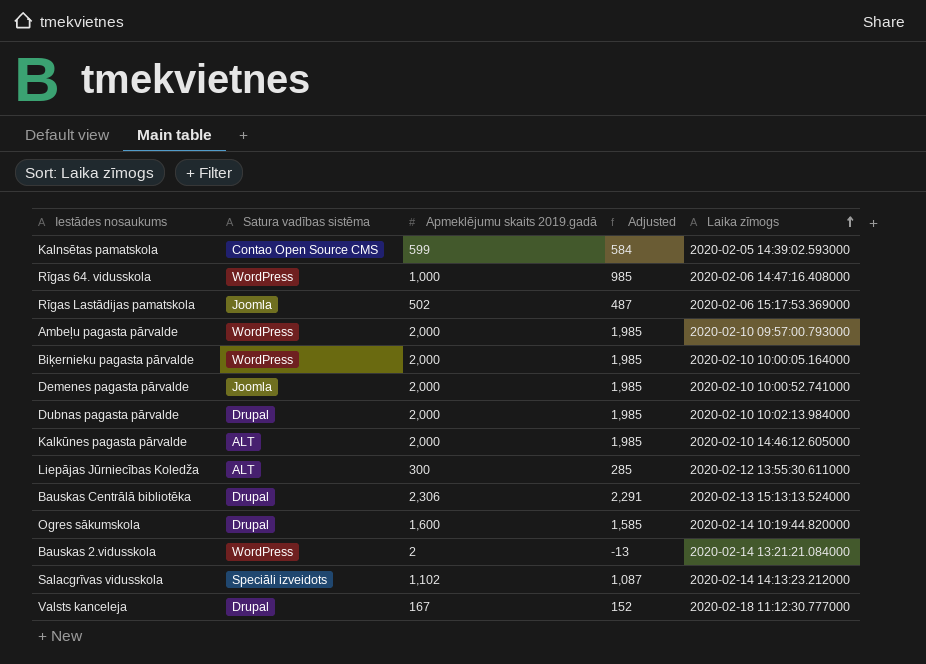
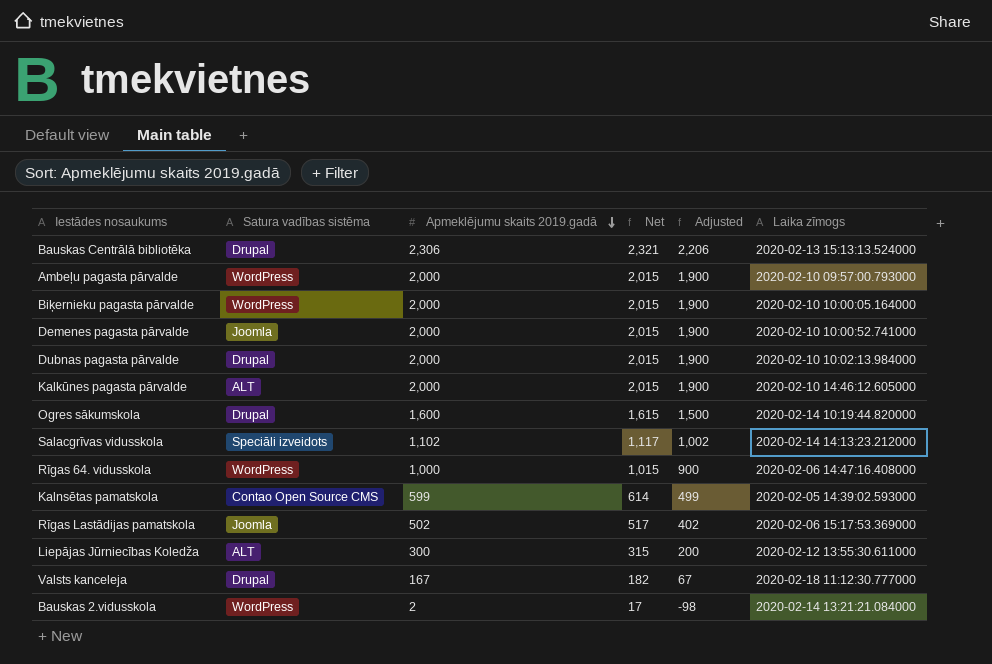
row order: Laika zīmogs ascending -> Apmeklējumu skaits 2019.gadā descending
column Net | formula: none -> [Apmeklējumu skaits 2019.gadā] + 15
column Adjusted | formula: [Apmeklējumu skaits 2019.gadā] - 15 -> [Apmeklējumu skaits 2019.gadā] - 100

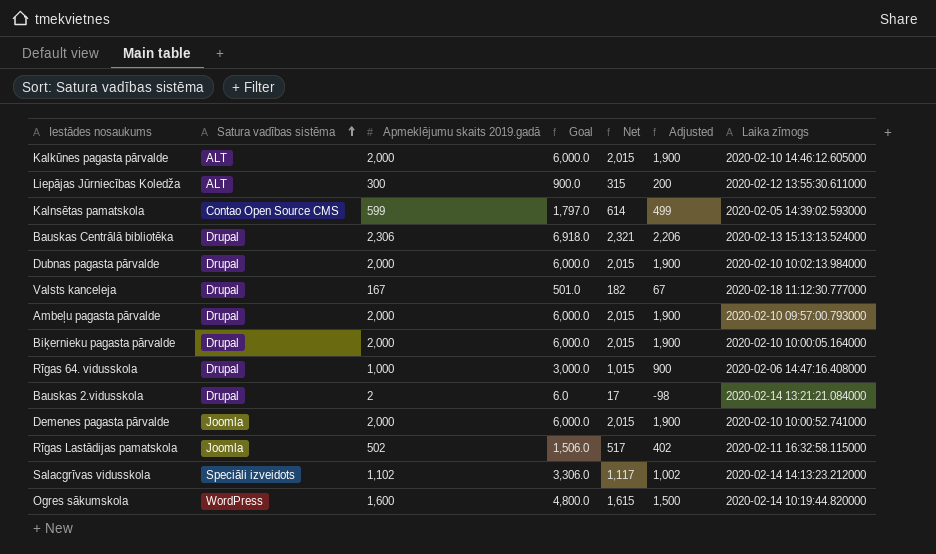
row order: Apmeklējumu skaits 2019.gadā descending -> Satura vadības sistēma ascending
column Goal | formula: none -> [Apmeklējumu skaits 2019.gadā] * 3
Ambeļu pagasta pārvalde | Satura vadības sistēma: WordPress -> Drupal
Biķernieku pagasta pārvalde | Satura vadības sistēma: WordPress -> Drupal
Rīgas 64. vidusskola | Satura vadības sistēma: WordPress -> Drupal
Bauskas 2.vidusskola | Satura vadības sistēma: WordPress -> Drupal
Rīgas Lastādijas pamatskola | Laika zīmogs: 2020-02-06 15:17:53.369000 -> 2020-02-11 16:32:58.115000
Ogres sākumskola | Satura vadības sistēma: Drupal -> WordPress

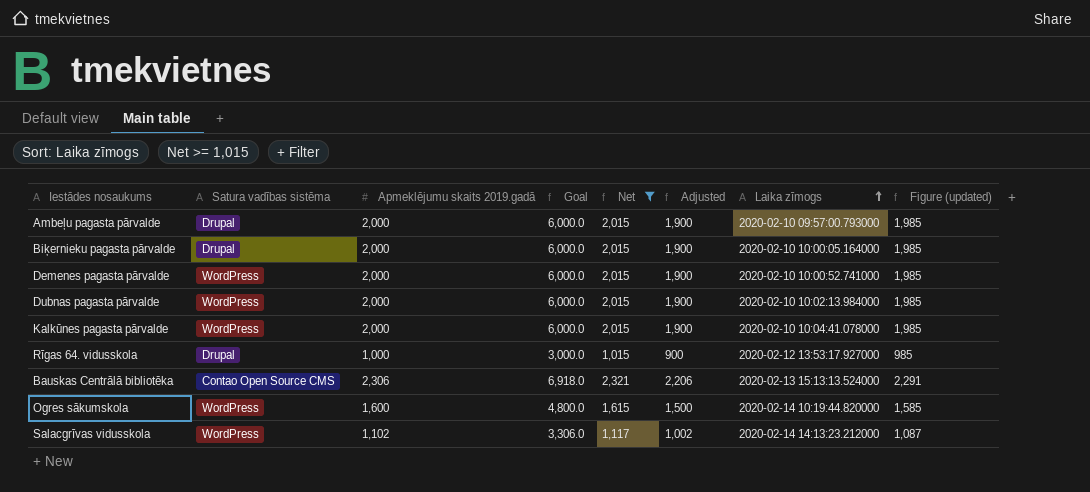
filter: none -> Net >= 1,015
row order: Satura vadības sistēma ascending -> Laika zīmogs ascending
column Figure (updated) | formula: none -> [Apmeklējumu skaits 2019.gadā] - 15
Demenes pagasta pārvalde | Satura vadības sistēma: Joomla -> WordPress
Dubnas pagasta pārvalde | Satura vadības sistēma: Drupal -> WordPress
Kalkūnes pagasta pārvalde | Satura vadības sistēma: ALT -> WordPress
Kalkūnes pagasta pārvalde | Laika zīmogs: 2020-02-10 14:46:12.605000 -> 2020-02-10 10:04:41.078000
Rīgas 64. vidusskola | Laika zīmogs: 2020-02-06 14:47:16.408000 -> 2020-02-12 13:53:17.927000
Bauskas Centrālā bibliotēka | Satura vadības sistēma: Drupal -> Contao Open Source CMS
Salacgrīvas vidusskola | Satura vadības sistēma: Speciāli izveidots -> WordPress

